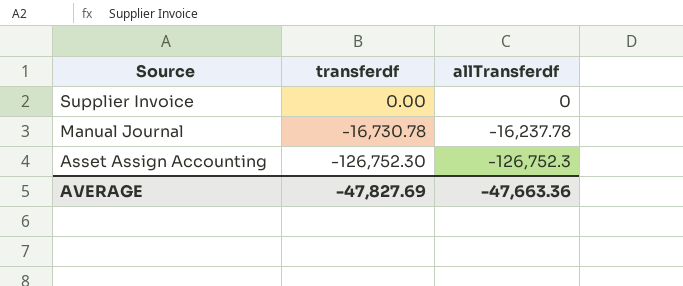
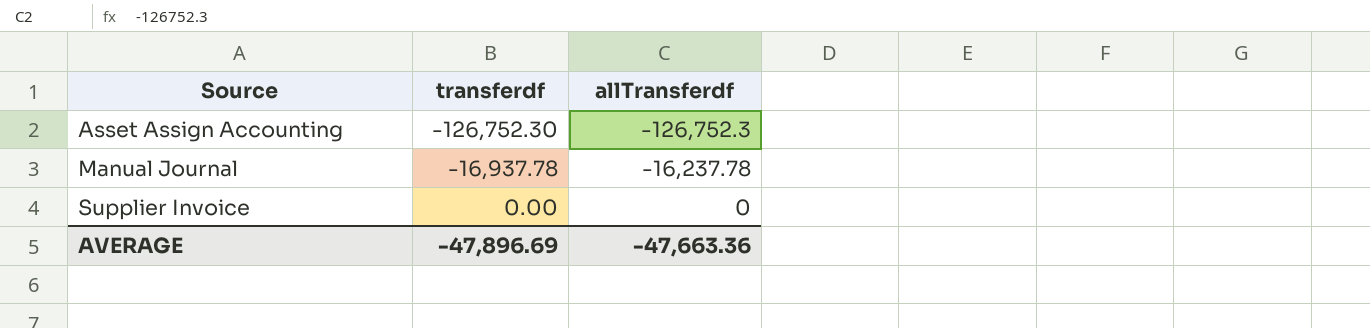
row order: Source descending -> Source ascending
Manual Journal | transferdf: -16,730.78 -> -16,937.78
AVERAGE | transferdf: -47,827.69 -> -47,896.69

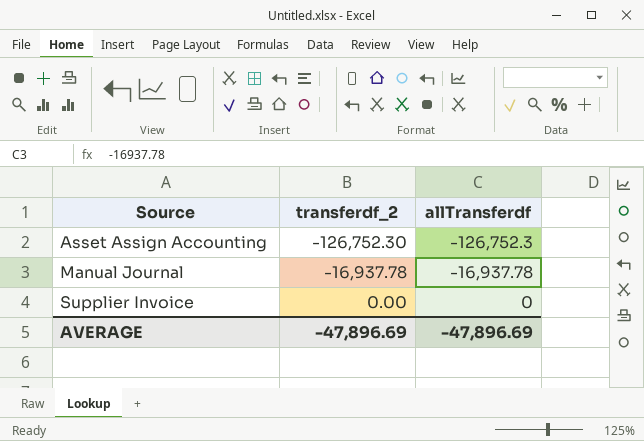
column name: transferdf -> transferdf_2
Manual Journal | allTransferdf: -16,237.78 -> -16,937.78
AVERAGE | allTransferdf: -47,663.36 -> -47,896.69

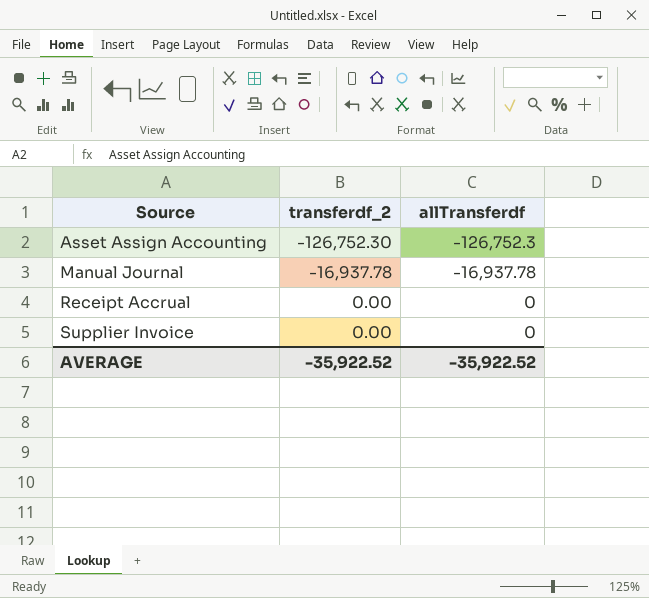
row Receipt Accrual: none -> 0.00 | 0
AVERAGE | transferdf_2: -47,896.69 -> -35,922.52
AVERAGE | allTransferdf: -47,896.69 -> -35,922.52

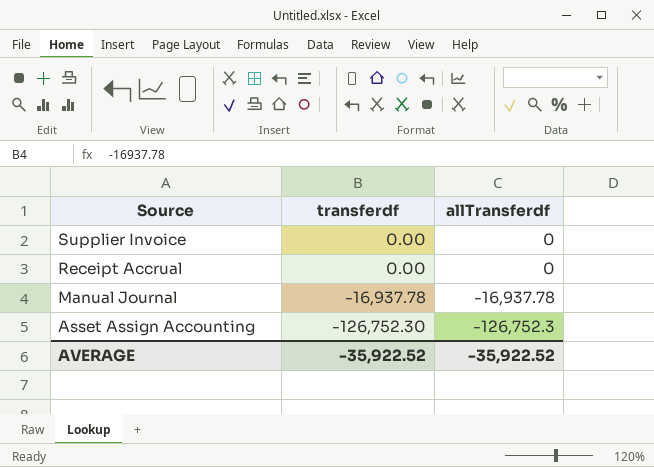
row order: Source ascending -> Source descending
column name: transferdf_2 -> transferdf

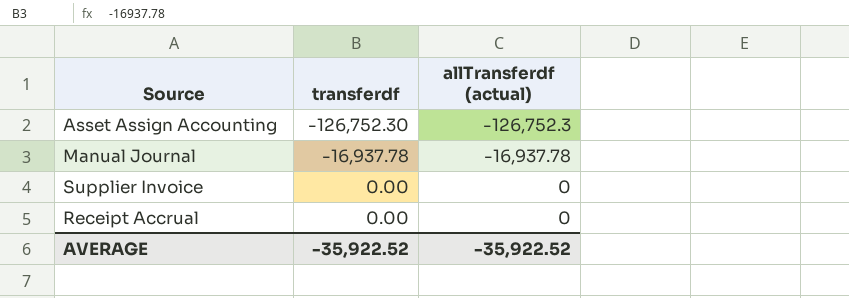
row order: Source descending -> transferdf ascending
column name: allTransferdf -> allTransferdf (actual)

